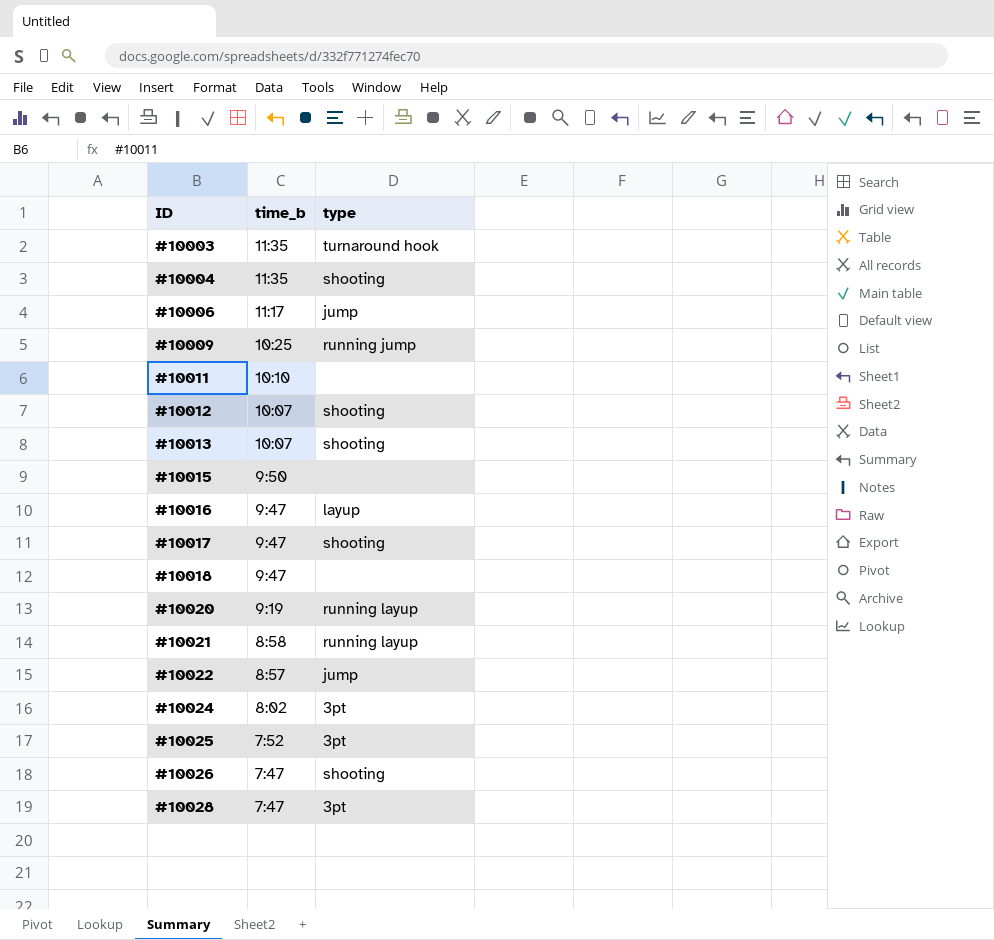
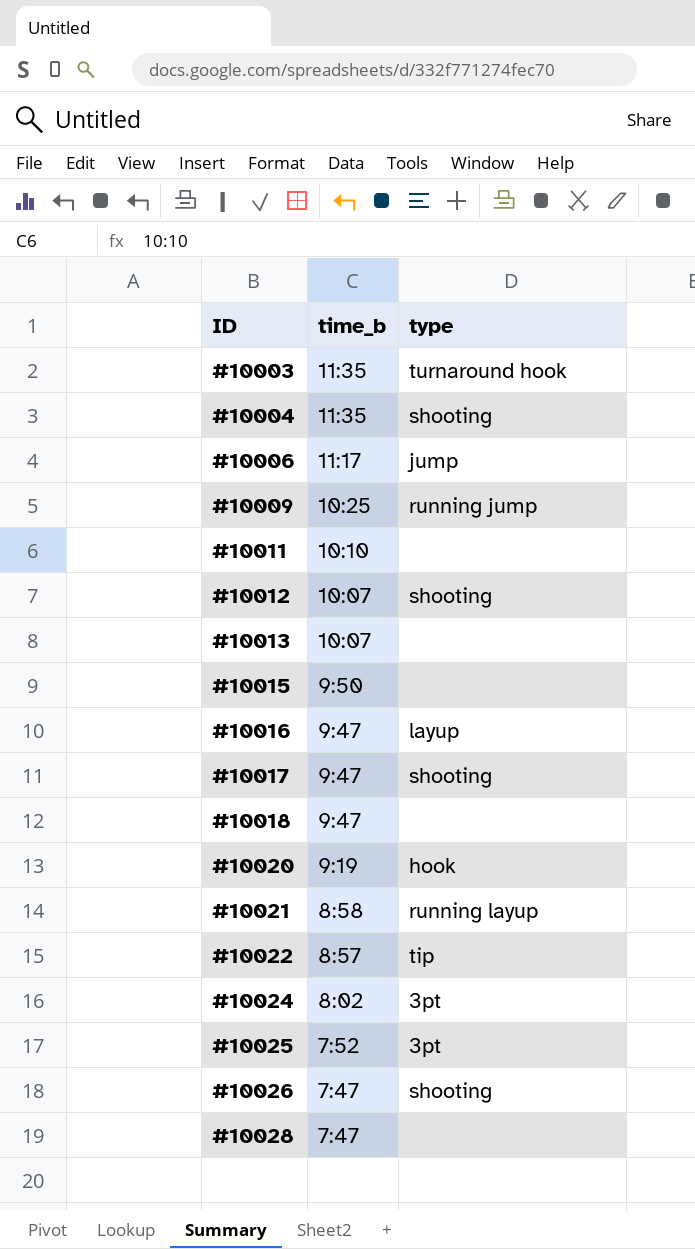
#10013 | type: shooting -> none
#10020 | type: running layup -> hook
#10022 | type: jump -> tip
#10028 | type: 3pt -> none

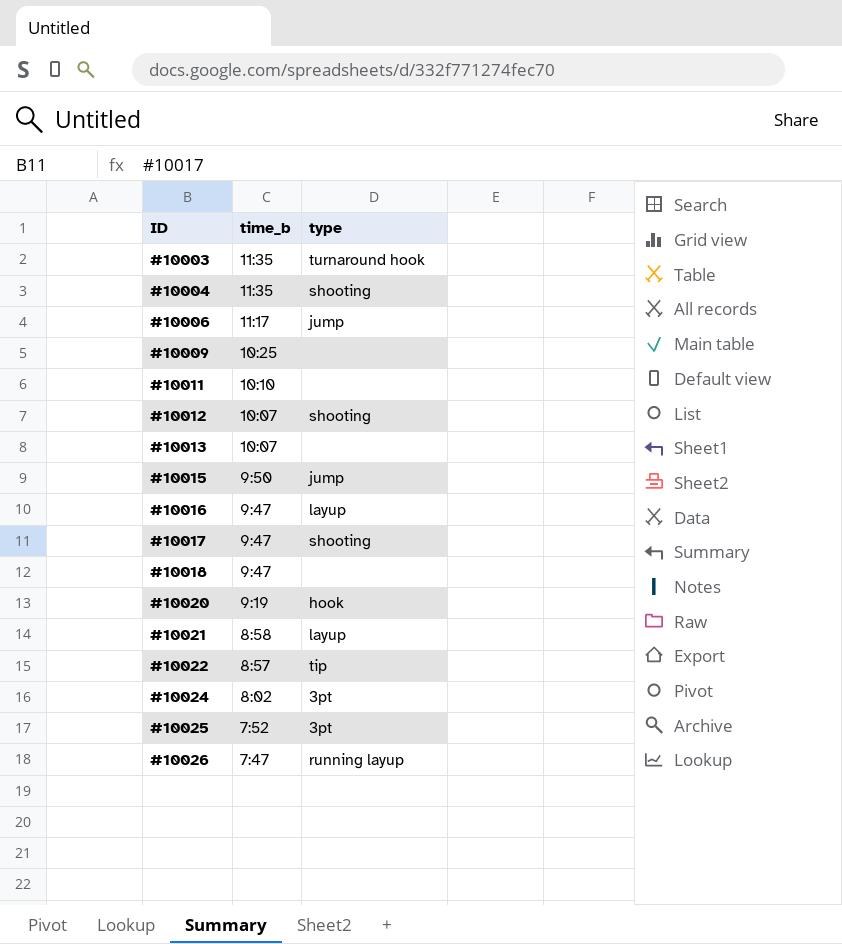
row #10028: 7:47 | none -> none
#10009 | type: running jump -> none
#10015 | type: none -> jump
#10021 | type: running layup -> layup
#10026 | type: shooting -> running layup

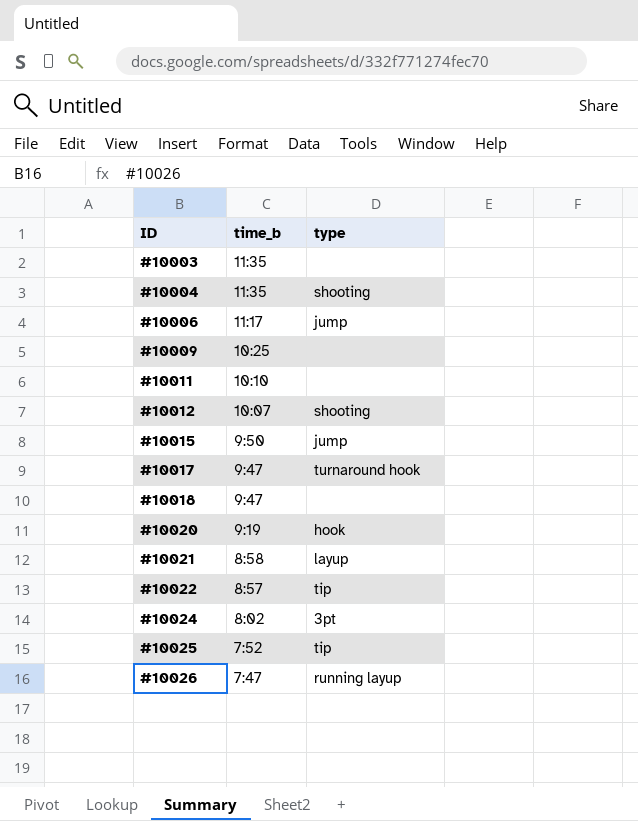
row #10013: 10:07 | none -> none
row #10016: 9:47 | layup -> none
#10003 | type: turnaround hook -> none
#10017 | type: shooting -> turnaround hook
#10025 | type: 3pt -> tip

